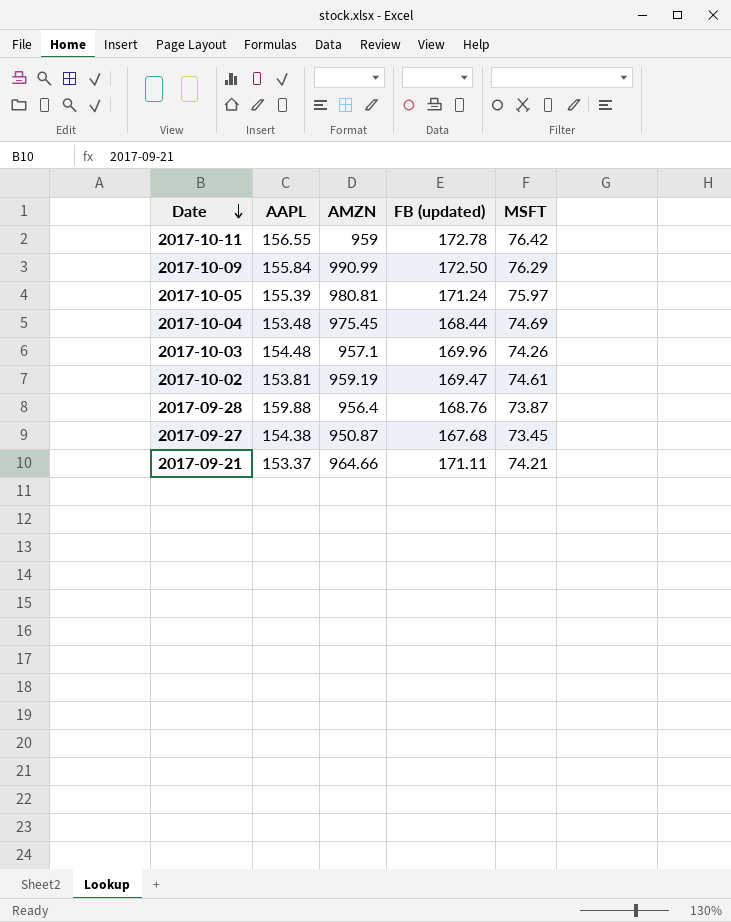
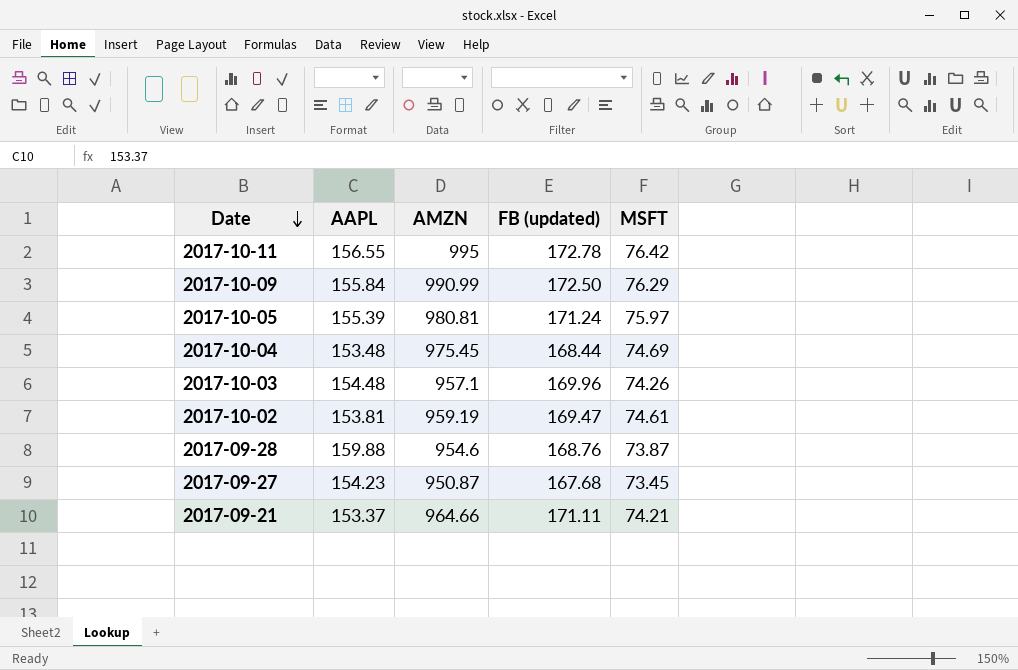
2017-10-11 | AMZN: 959 -> 995
2017-09-28 | AMZN: 956.4 -> 954.6
2017-09-27 | AAPL: 154.38 -> 154.23

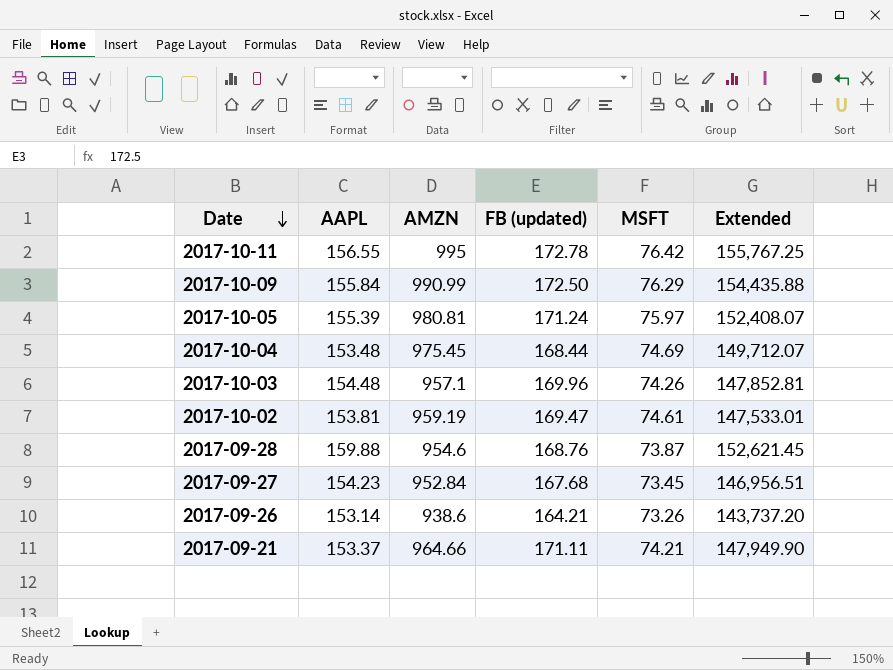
column Extended | formula: none -> [AAPL] * [AMZN]
2017-09-27 | AMZN: 950.87 -> 952.84
row 2017-09-26: none -> 153.14 | 938.6 | 164.21 | 73.26 | 143,737.20

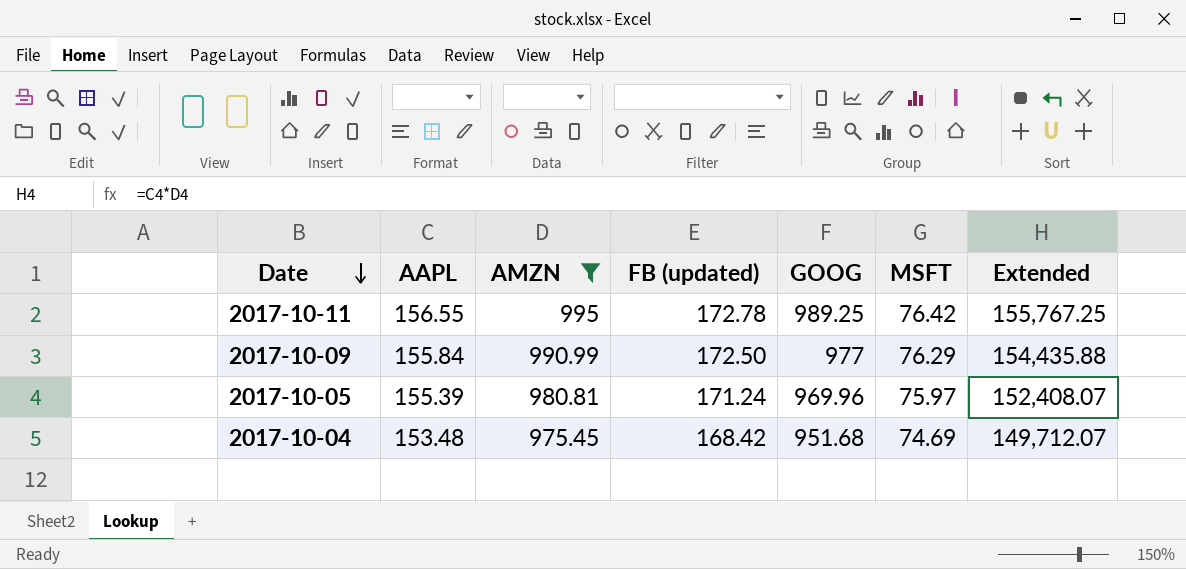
filter: none -> AMZN >= 975.45
column GOOG | position: none -> 5
2017-10-04 | FB (updated): 168.44 -> 168.42

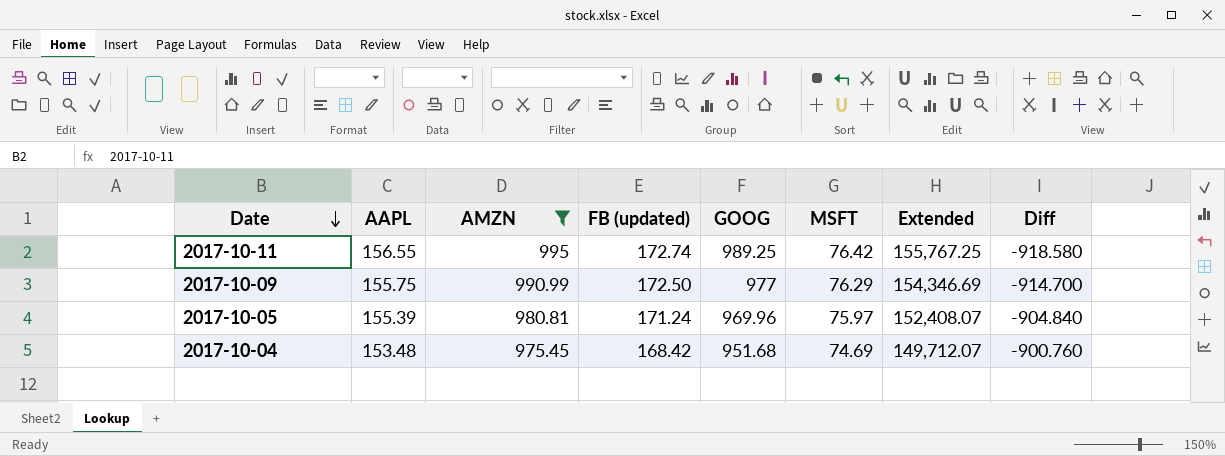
column Diff | formula: none -> [MSFT] - [AMZN]
2017-10-11 | FB (updated): 172.78 -> 172.74
2017-10-09 | AAPL: 155.84 -> 155.75
2017-10-09 | Extended: 154,435.88 -> 154,346.69

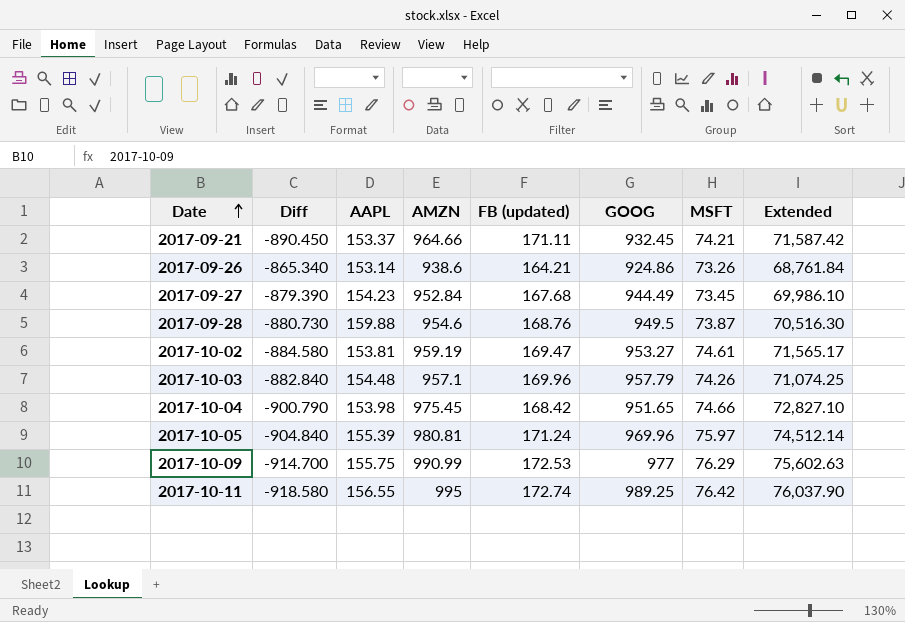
filter: AMZN >= 975.45 -> none
row order: Date descending -> Date ascending
column Diff | position: 8 -> 2
column Extended | formula: [AAPL] * [AMZN] -> [AMZN] * [MSFT]
2017-10-04 | Diff: -900.760 -> -900.790
2017-10-04 | AAPL: 153.48 -> 153.98
2017-10-04 | GOOG: 951.68 -> 951.65
2017-10-04 | MSFT: 74.69 -> 74.66
2017-10-09 | FB (updated): 172.50 -> 172.53

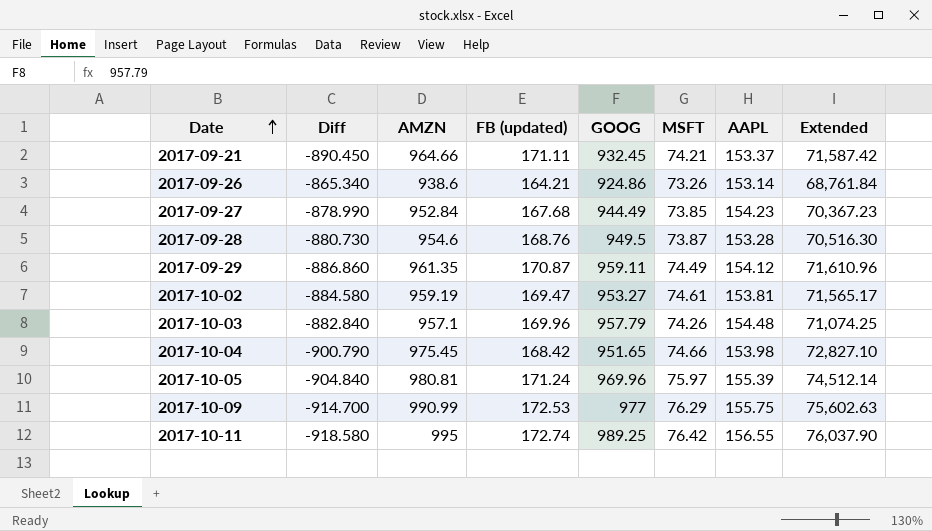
column AAPL | position: 3 -> 7
2017-09-27 | Diff: -879.390 -> -878.990
2017-09-27 | MSFT: 73.45 -> 73.85
2017-09-27 | Extended: 69,986.10 -> 70,367.23
2017-09-28 | AAPL: 159.88 -> 153.28
row 2017-09-29: none -> -886.860 | 961.35 | 170.87 | 959.11 | 74.49 | 154.12 | 71,610.96

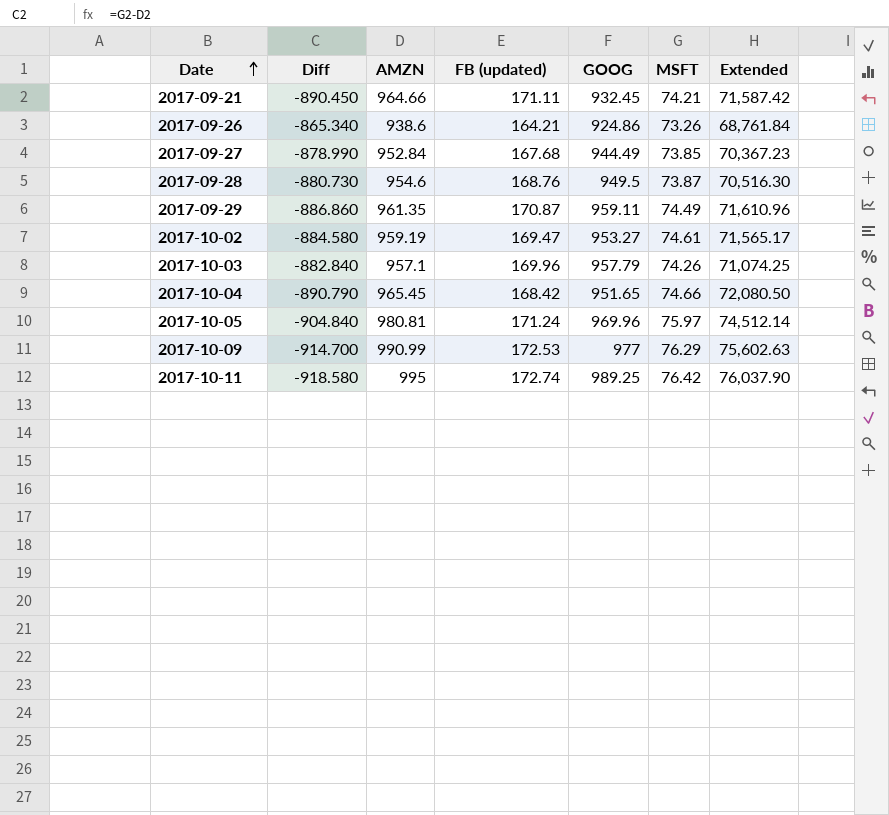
column AAPL | position: 7 -> none
2017-10-04 | Diff: -900.790 -> -890.790
2017-10-04 | AMZN: 975.45 -> 965.45
2017-10-04 | Extended: 72,827.10 -> 72,080.50

